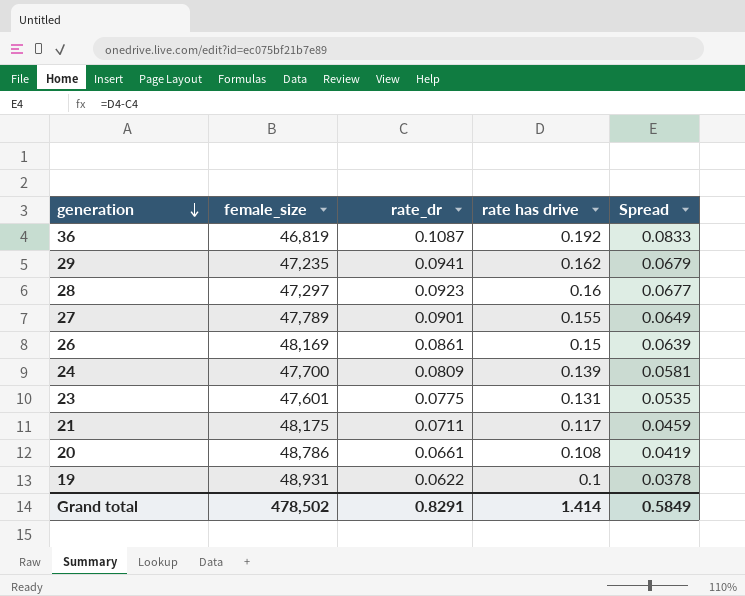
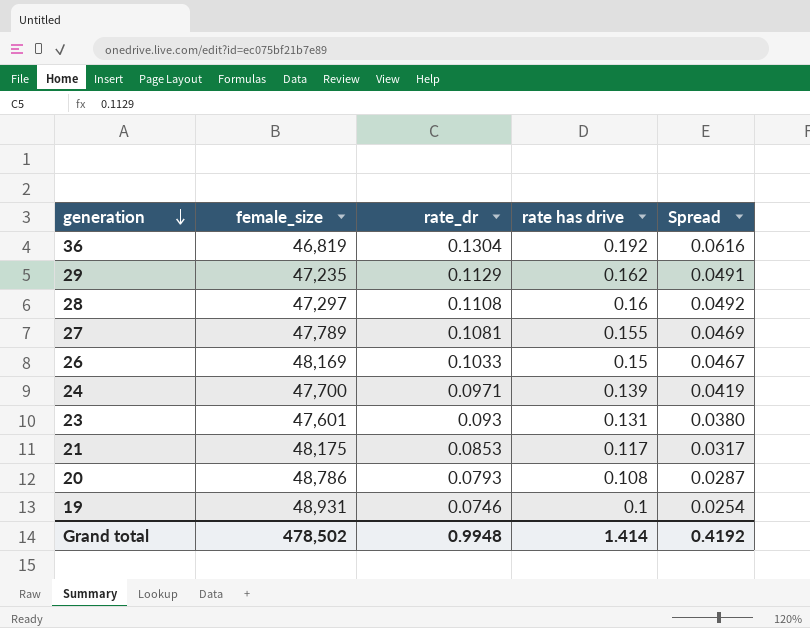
36 | rate_dr: 0.1087 -> 0.1304
36 | Spread: 0.0833 -> 0.0616
29 | rate_dr: 0.0941 -> 0.1129
29 | Spread: 0.0679 -> 0.0491
28 | rate_dr: 0.0923 -> 0.1108
28 | Spread: 0.0677 -> 0.0492
27 | rate_dr: 0.0901 -> 0.1081
27 | Spread: 0.0649 -> 0.0469
26 | rate_dr: 0.0861 -> 0.1033
26 | Spread: 0.0639 -> 0.0467
24 | rate_dr: 0.0809 -> 0.0971
24 | Spread: 0.0581 -> 0.0419
23 | rate_dr: 0.0775 -> 0.093
23 | Spread: 0.0535 -> 0.0380
21 | rate_dr: 0.0711 -> 0.0853
21 | Spread: 0.0459 -> 0.0317
20 | rate_dr: 0.0661 -> 0.0793
20 | Spread: 0.0419 -> 0.0287
19 | rate_dr: 0.0622 -> 0.0746
19 | Spread: 0.0378 -> 0.0254
Grand total | rate_dr: 0.8291 -> 0.9948
Grand total | Spread: 0.5849 -> 0.4192

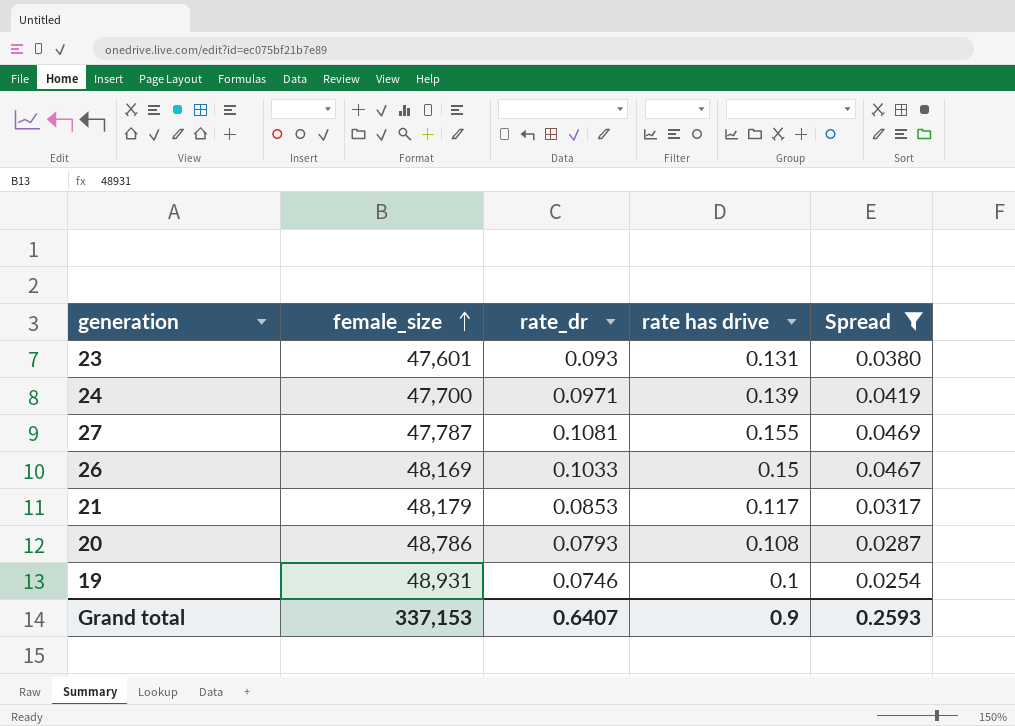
filter: none -> Spread <= 0.0469
row order: generation descending -> female_size ascending
27 | female_size: 47,789 -> 47,787
21 | female_size: 48,175 -> 48,179
Grand total | female_size: 478,502 -> 337,153
Grand total | rate_dr: 0.9948 -> 0.6407
Grand total | rate has drive: 1.414 -> 0.9
Grand total | Spread: 0.4192 -> 0.2593

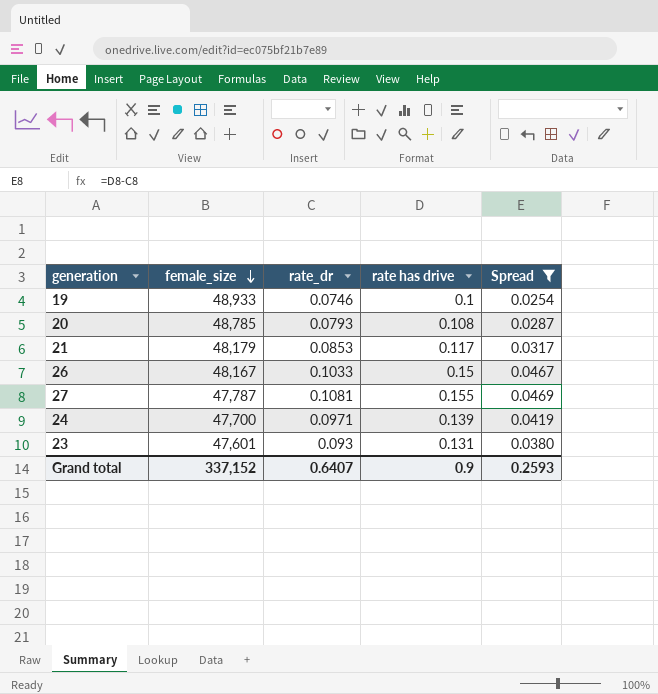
row order: female_size ascending -> female_size descending
19 | female_size: 48,931 -> 48,933
20 | female_size: 48,786 -> 48,785
26 | female_size: 48,169 -> 48,167
Grand total | female_size: 337,153 -> 337,152

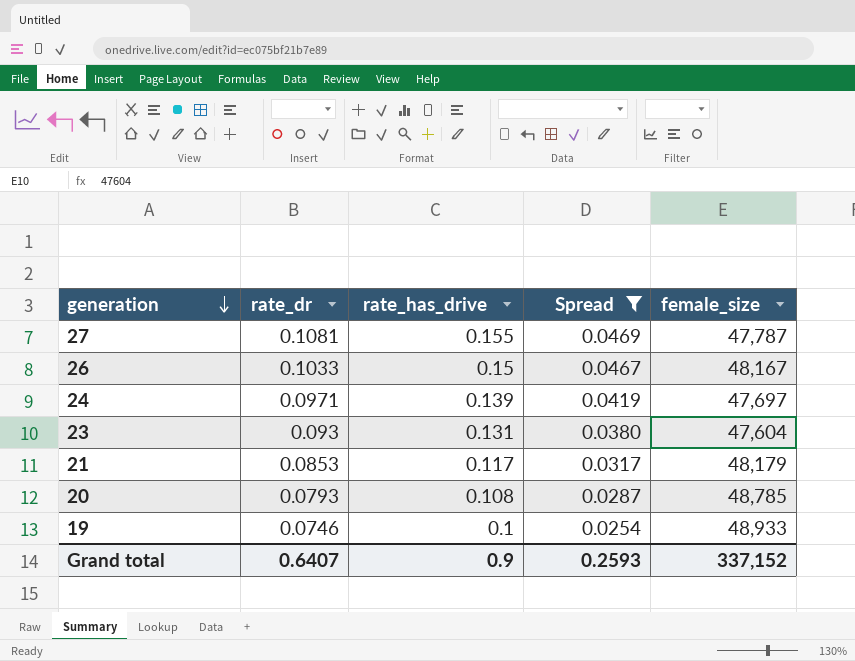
row order: female_size descending -> generation descending
column name: rate has drive -> rate_has_drive
column female_size | position: 2 -> 5
24 | female_size: 47,700 -> 47,697
23 | female_size: 47,601 -> 47,604

